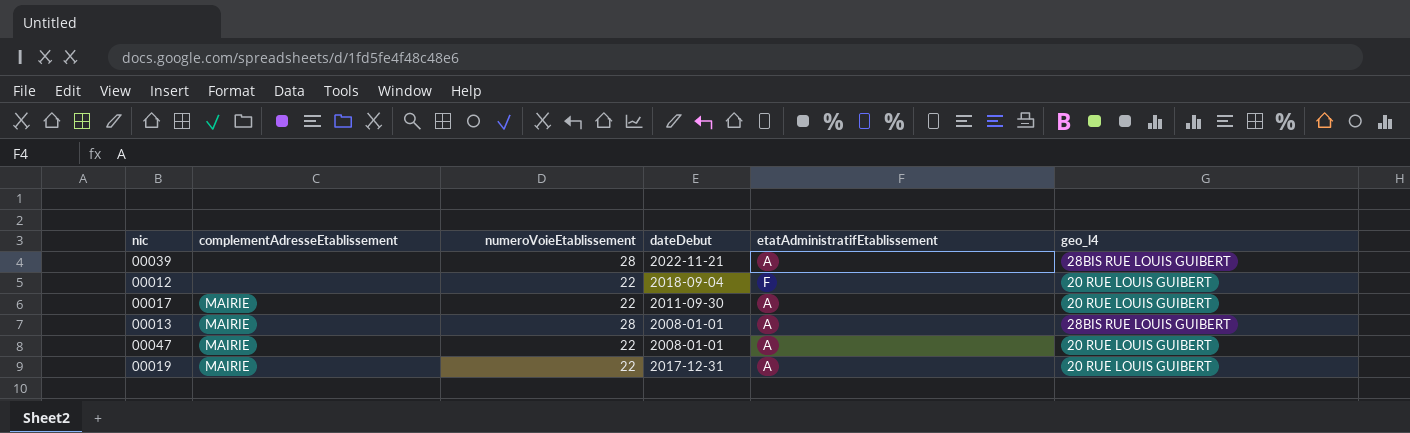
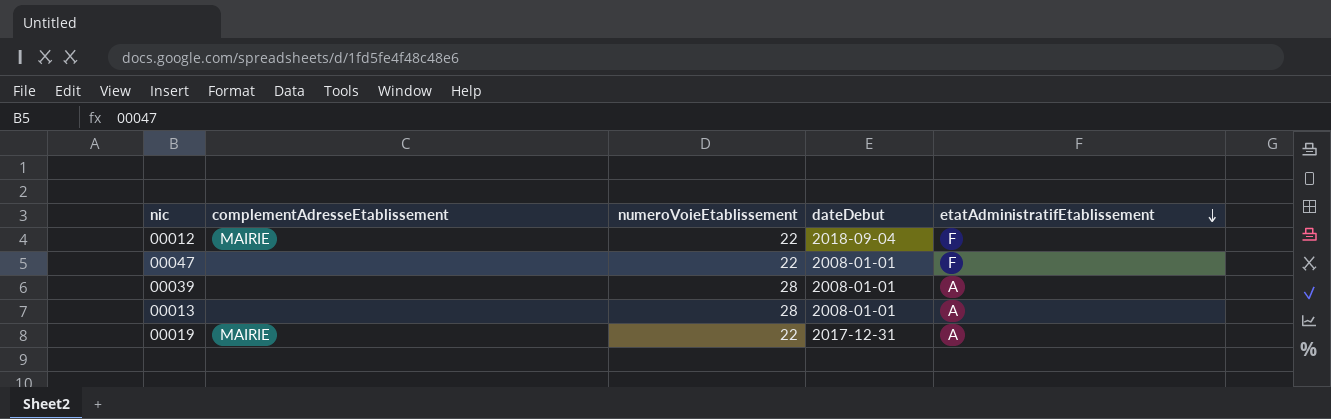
row order: none -> etatAdministratifEtablissement descending
column geo_l4 | position: 6 -> none
row 00017: MAIRIE | 22 | 2011-09-30 | A | 20 RUE LOUIS GUIBERT -> none
00012 | complementAdresseEtablissement: none -> MAIRIE
00047 | complementAdresseEtablissement: MAIRIE -> none
00047 | etatAdministratifEtablissement: A -> F
00039 | dateDebut: 2022-11-21 -> 2008-01-01
00013 | complementAdresseEtablissement: MAIRIE -> none

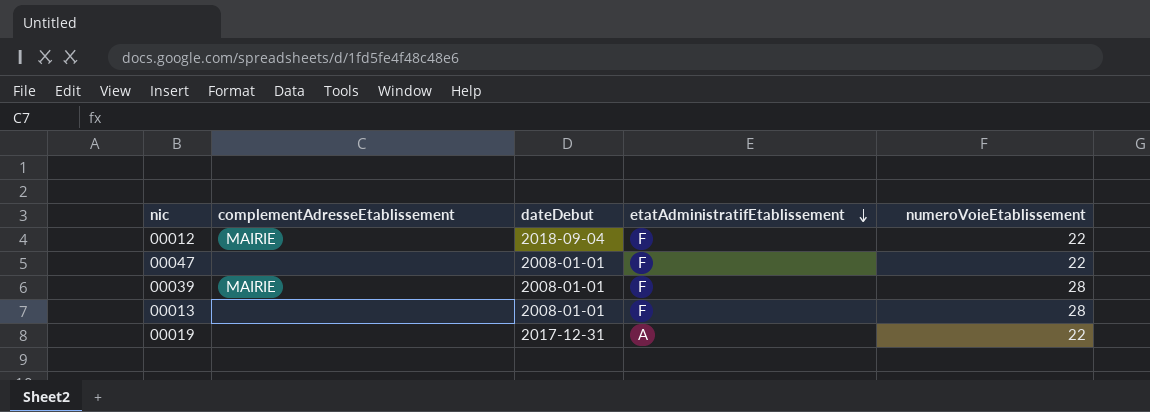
column numeroVoieEtablissement | position: 3 -> 5
00039 | complementAdresseEtablissement: none -> MAIRIE
00039 | etatAdministratifEtablissement: A -> F
00013 | etatAdministratifEtablissement: A -> F
00019 | complementAdresseEtablissement: MAIRIE -> none

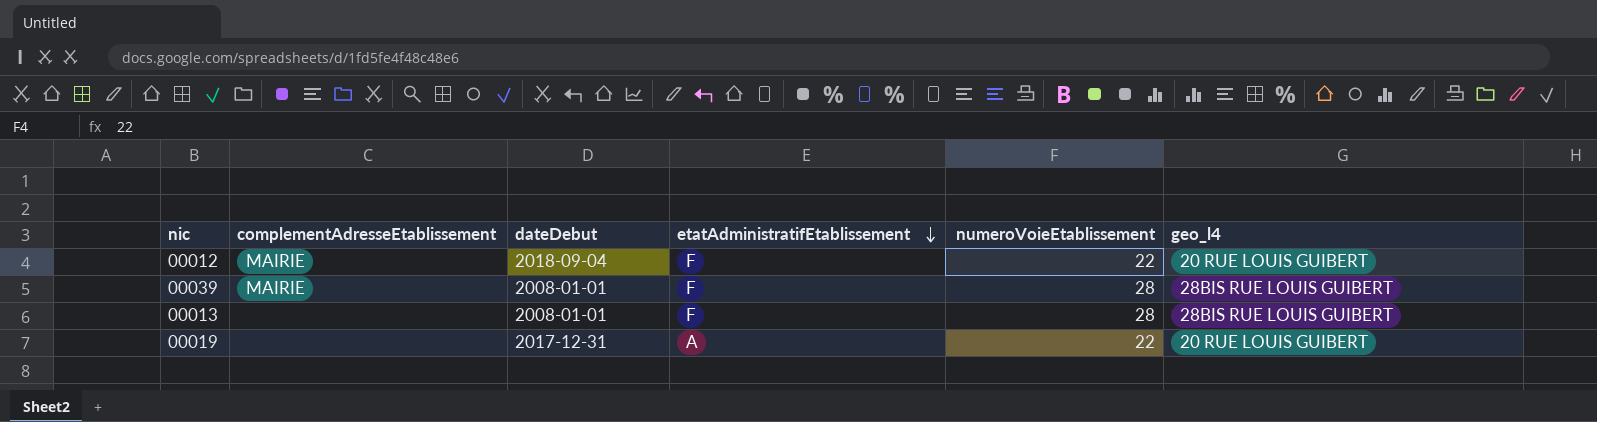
column geo_l4 | position: none -> 6
row 00047: none | 2008-01-01 | F | 22 -> none

